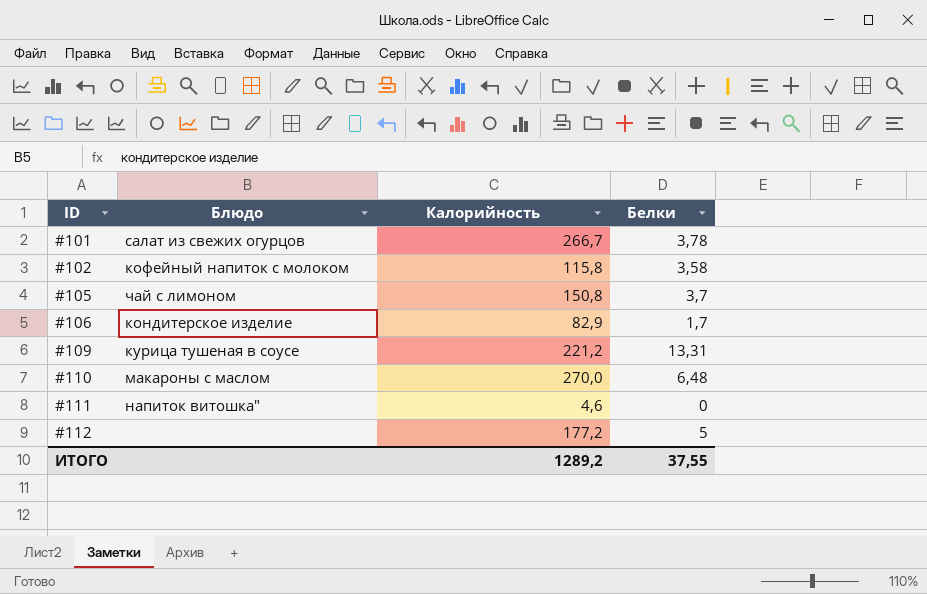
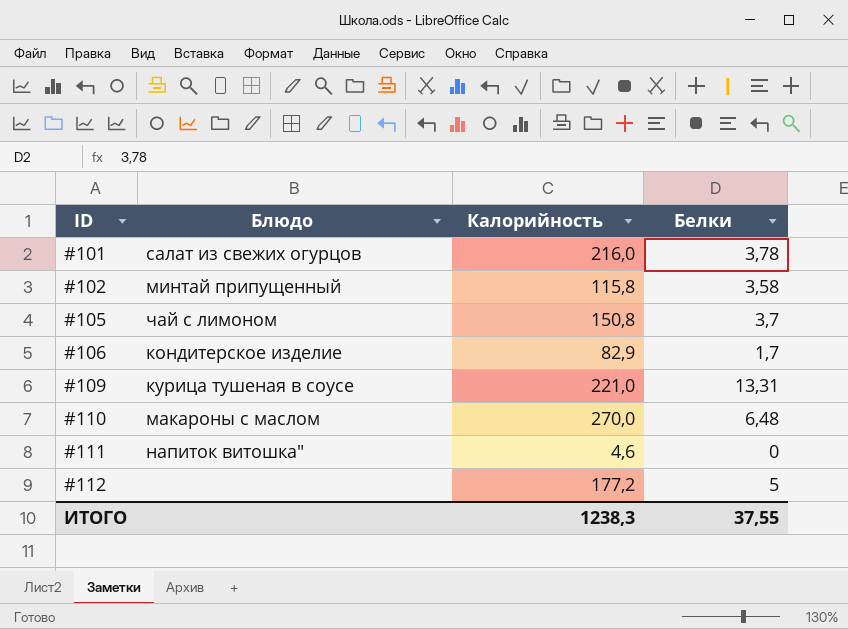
#101 | Калорийность: 266,7 -> 216,0
#102 | Блюдо: кофейный напиток с молоком -> минтай припущенный
#109 | Калорийность: 221,2 -> 221,0
ИТОГО | Калорийность: 1289,2 -> 1238,3

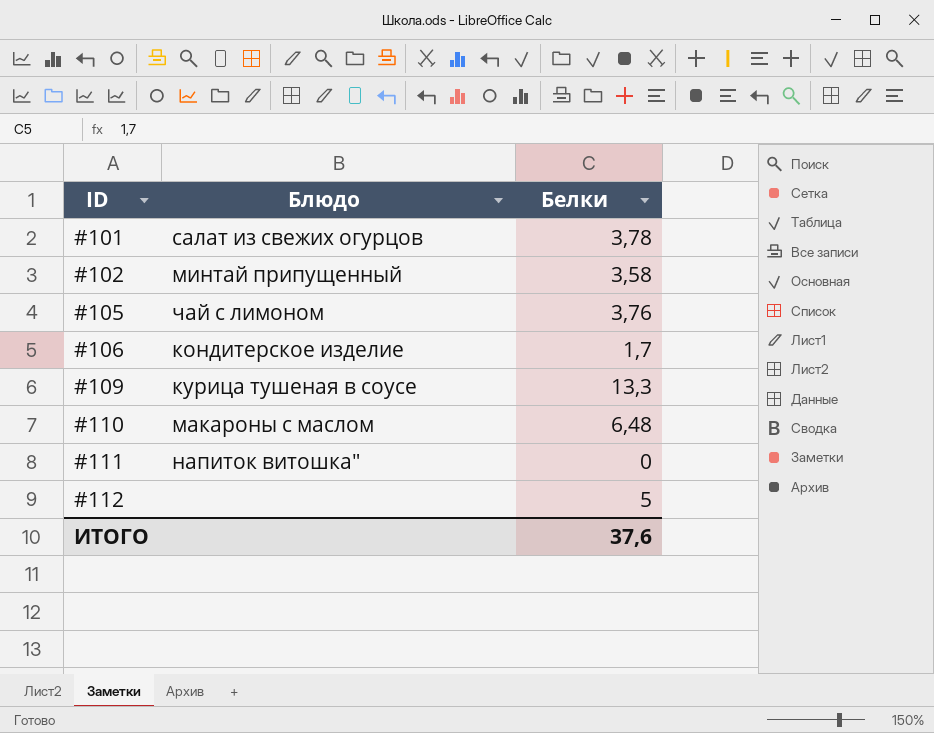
column Калорийность | position: 3 -> none
#105 | Белки: 3,7 -> 3,76
#109 | Белки: 13,31 -> 13,3
ИТОГО | Белки: 37,55 -> 37,6

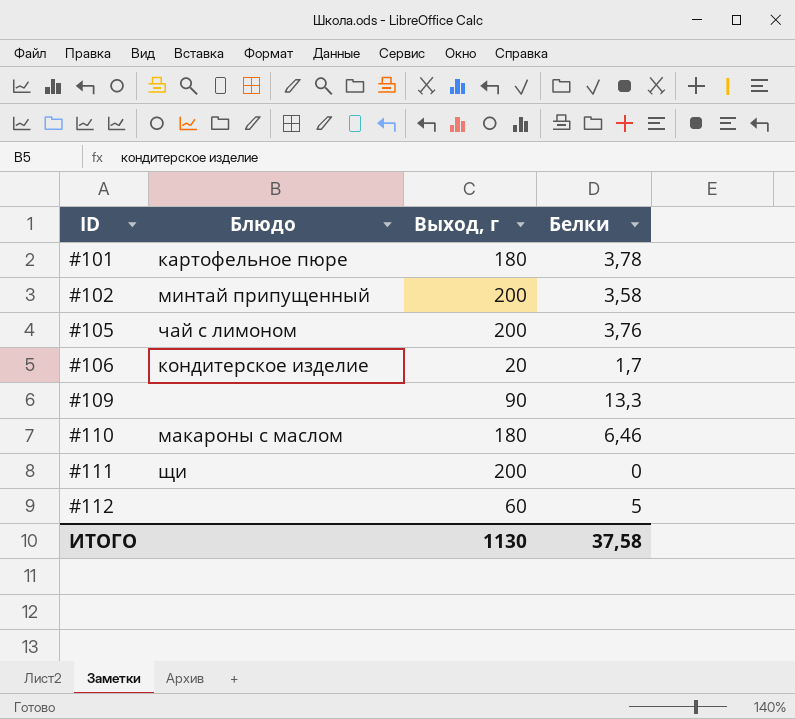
column Выход, г | position: none -> 3
#101 | Блюдо: салат из свежих огурцов -> картофельное пюре
#109 | Блюдо: курица тушеная в соусе -> none
#110 | Белки: 6,48 -> 6,46
#111 | Блюдо: напиток витошка" -> щи
ИТОГО | Белки: 37,6 -> 37,58

